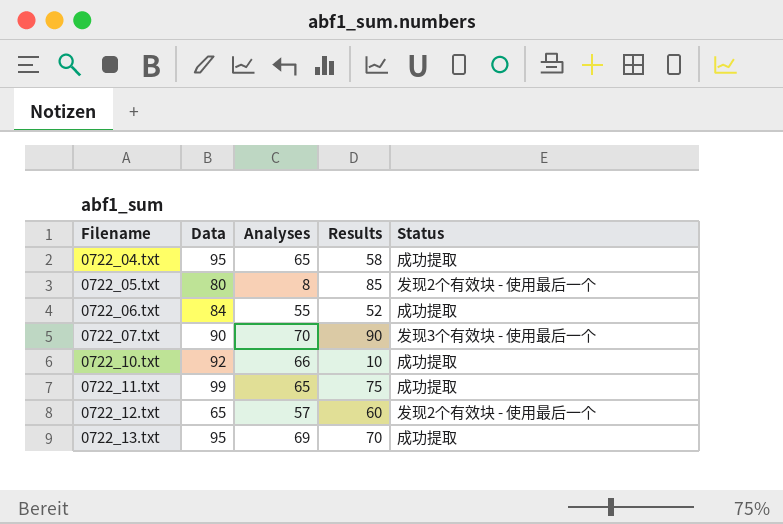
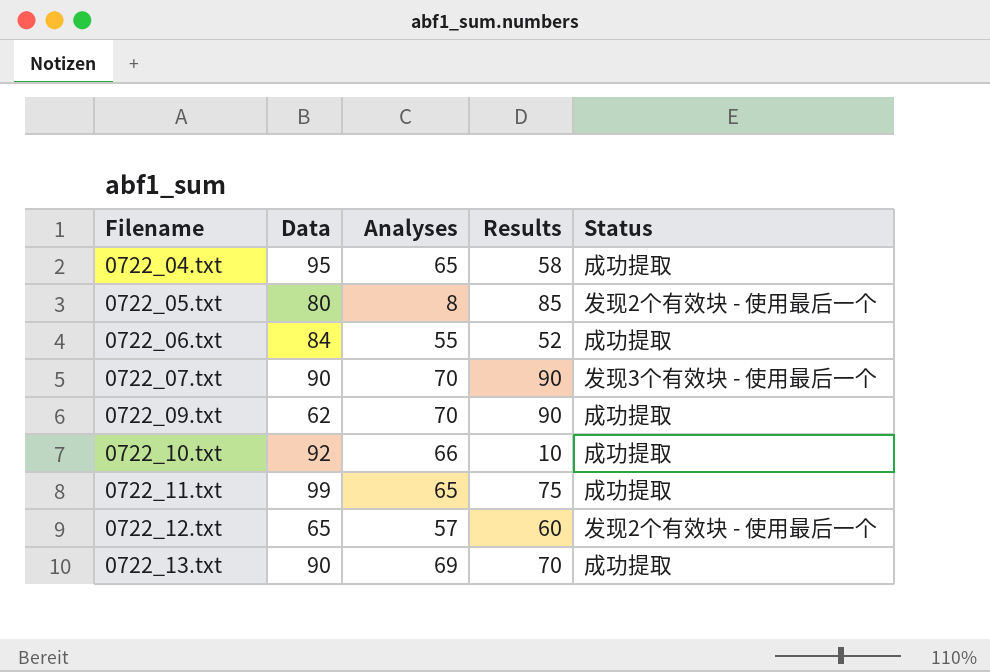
row 0722_09.txt: none -> 62 | 70 | 90 | 成功提取
0722_13.txt | Data: 95 -> 90

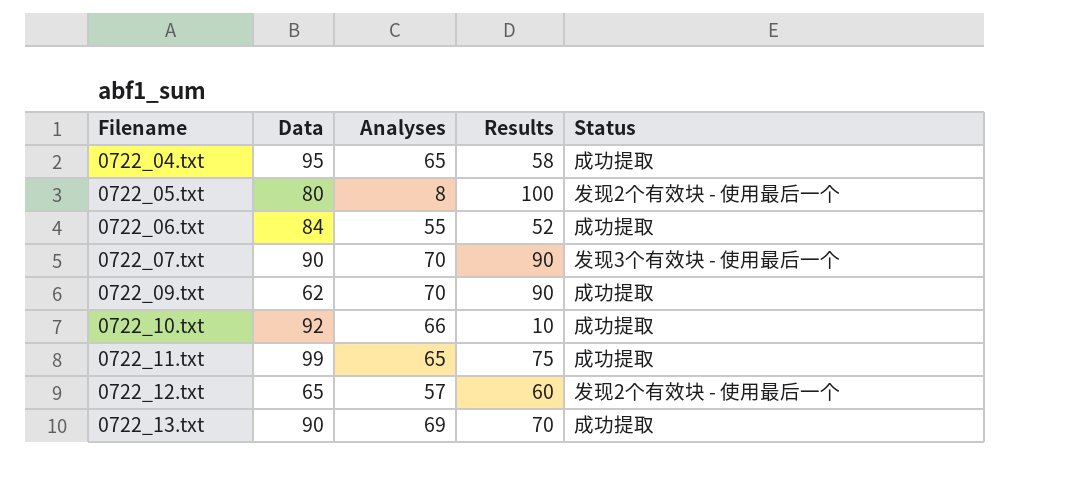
0722_05.txt | Results: 85 -> 100

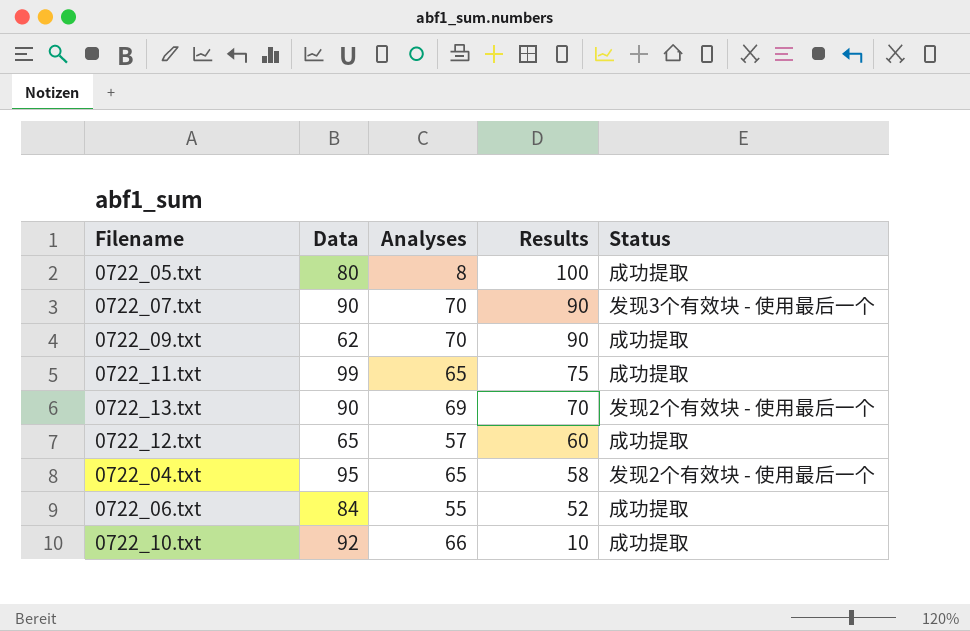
row order: Filename ascending -> Results descending
0722_05.txt | Status: 发现2个有效块 - 使用最后一个 -> 成功提取
0722_13.txt | Status: 成功提取 -> 发现2个有效块 - 使用最后一个
0722_12.txt | Status: 发现2个有效块 - 使用最后一个 -> 成功提取
0722_04.txt | Status: 成功提取 -> 发现2个有效块 - 使用最后一个

